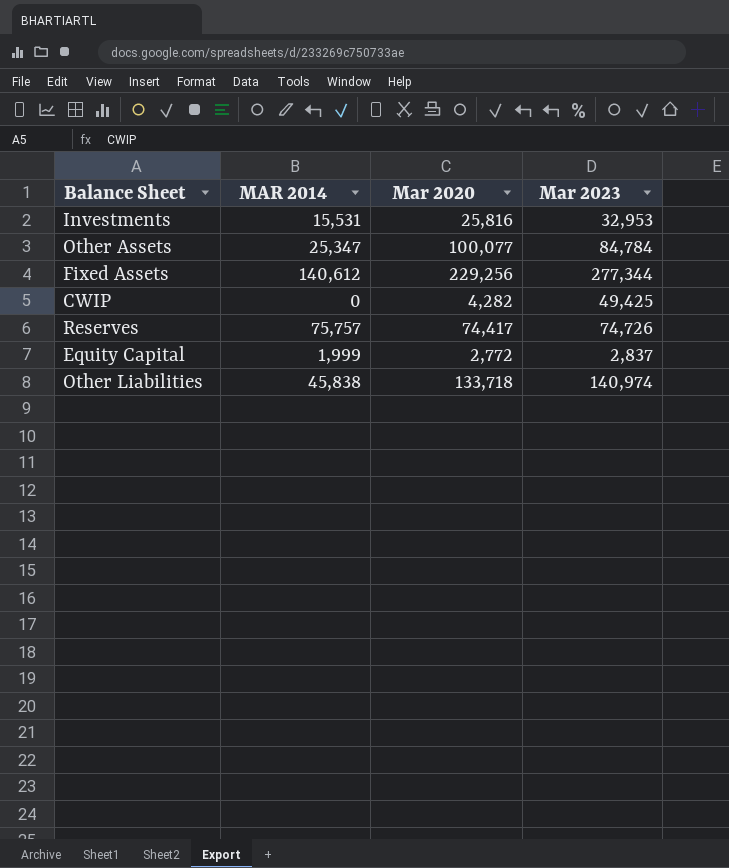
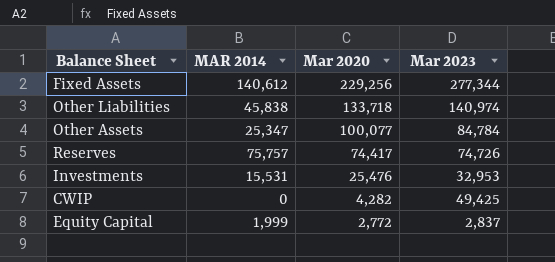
row order: none -> Mar 2020 descending
Investments | Mar 2020: 25,816 -> 25,476

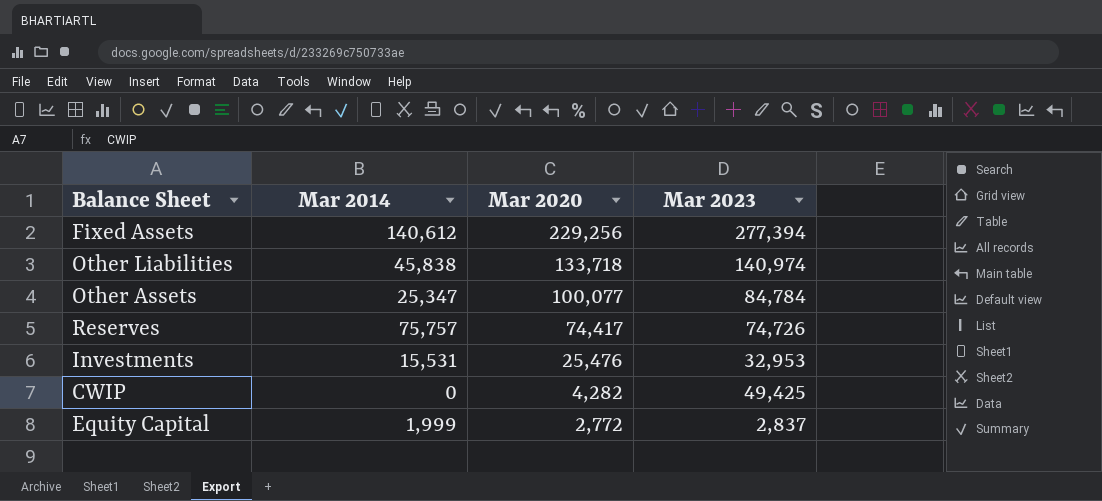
column name: MAR 2014 -> Mar 2014
Fixed Assets | Mar 2023: 277,344 -> 277,394

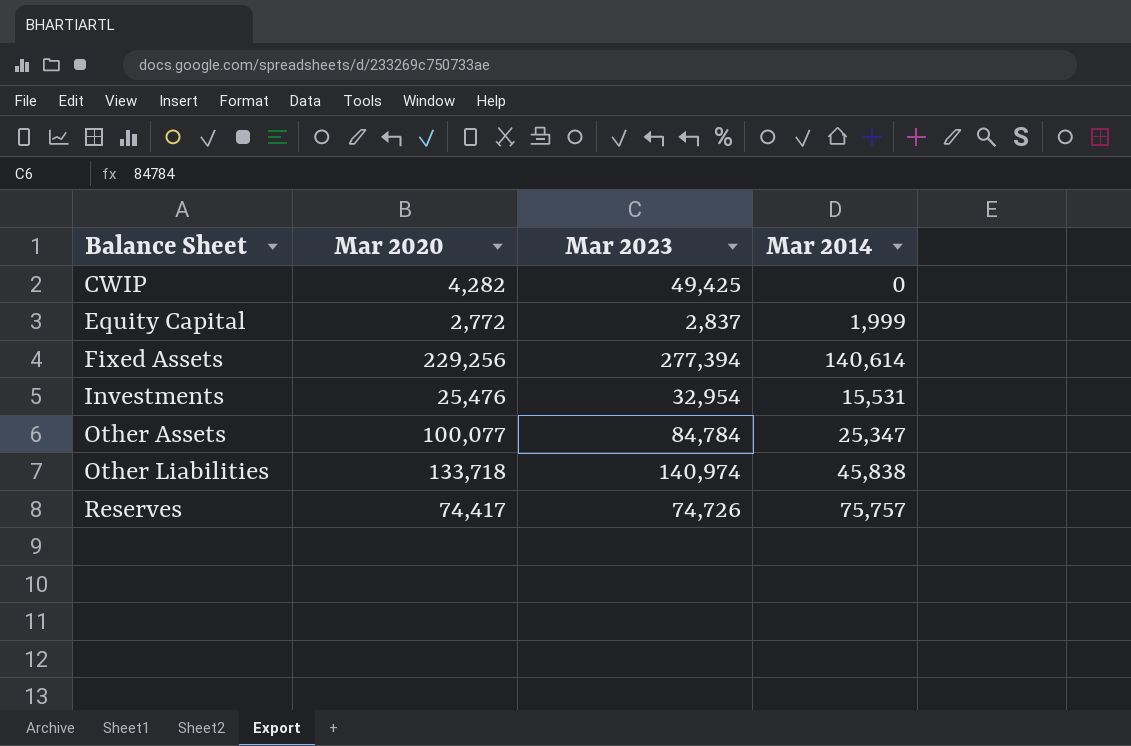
row order: Mar 2020 descending -> Balance Sheet ascending
column Mar 2014 | position: 2 -> 4
Fixed Assets | Mar 2014: 140,612 -> 140,614
Investments | Mar 2023: 32,953 -> 32,954

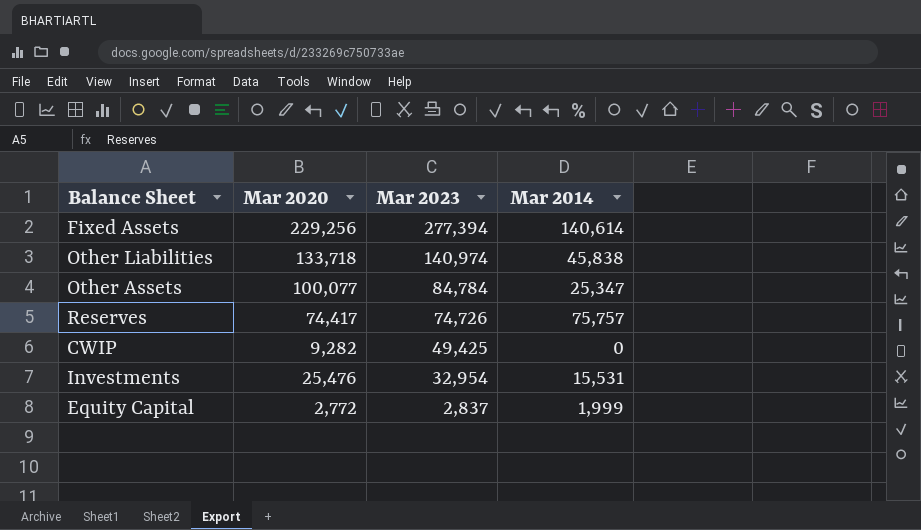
row order: Balance Sheet ascending -> Mar 2023 descending
CWIP | Mar 2020: 4,282 -> 9,282

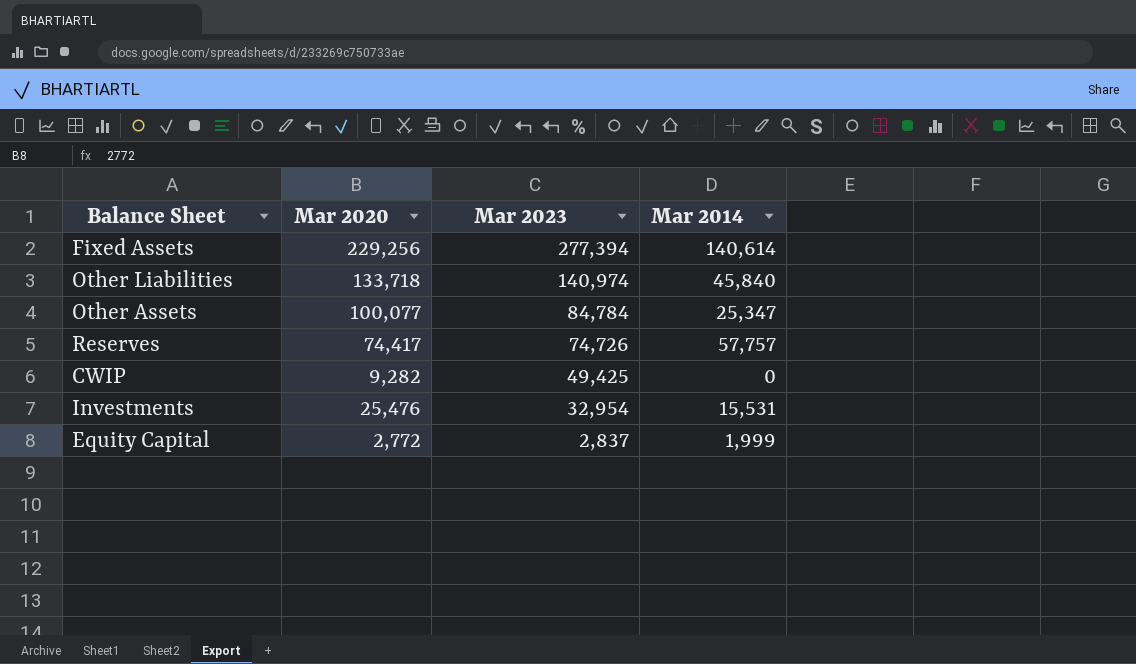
Other Liabilities | Mar 2014: 45,838 -> 45,840
Reserves | Mar 2014: 75,757 -> 57,757

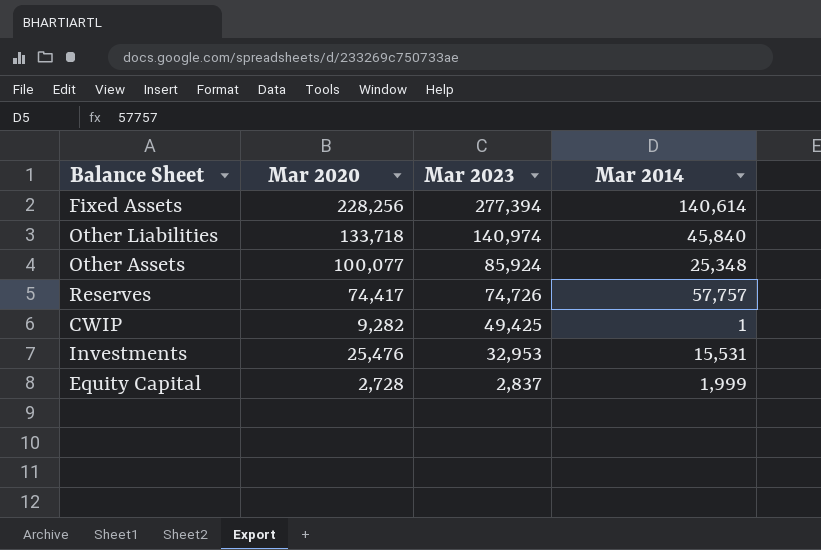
Fixed Assets | Mar 2020: 229,256 -> 228,256
Other Assets | Mar 2023: 84,784 -> 85,924
Other Assets | Mar 2014: 25,347 -> 25,348
CWIP | Mar 2014: 0 -> 1
Investments | Mar 2023: 32,954 -> 32,953
Equity Capital | Mar 2020: 2,772 -> 2,728

